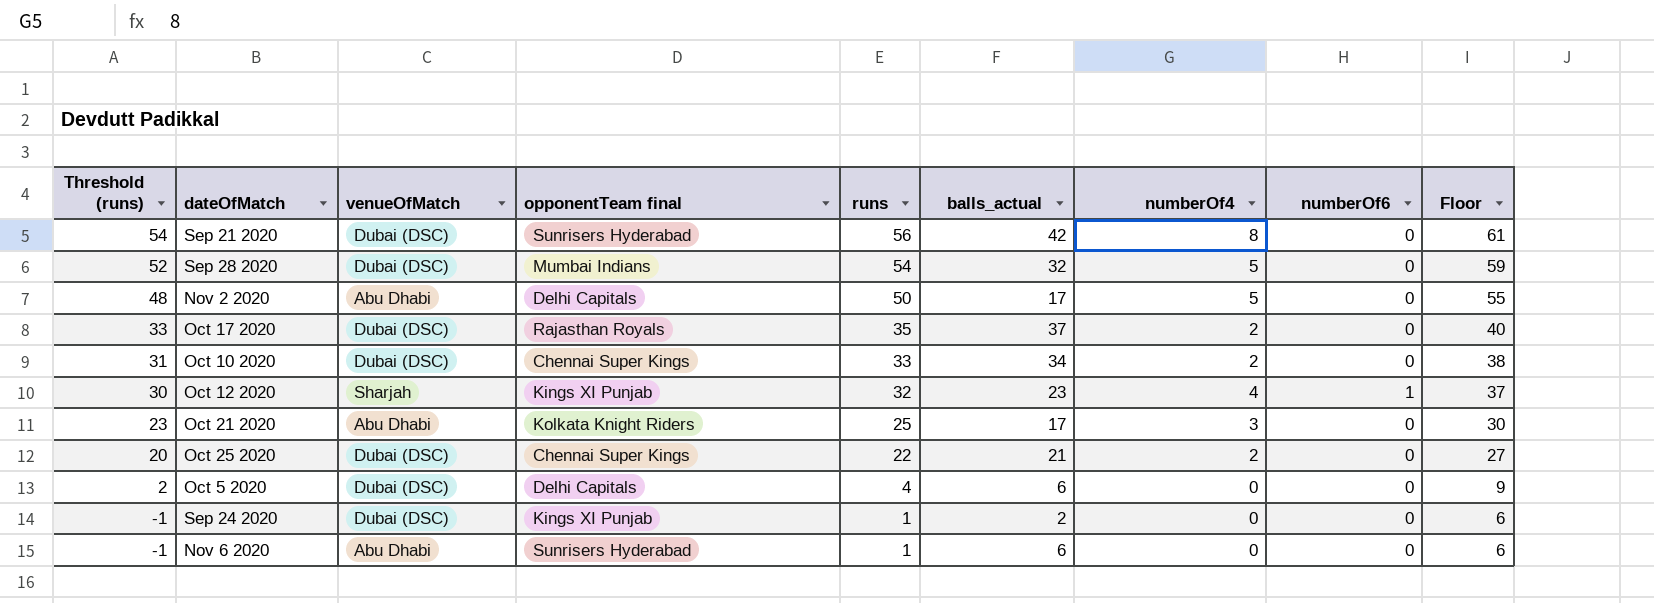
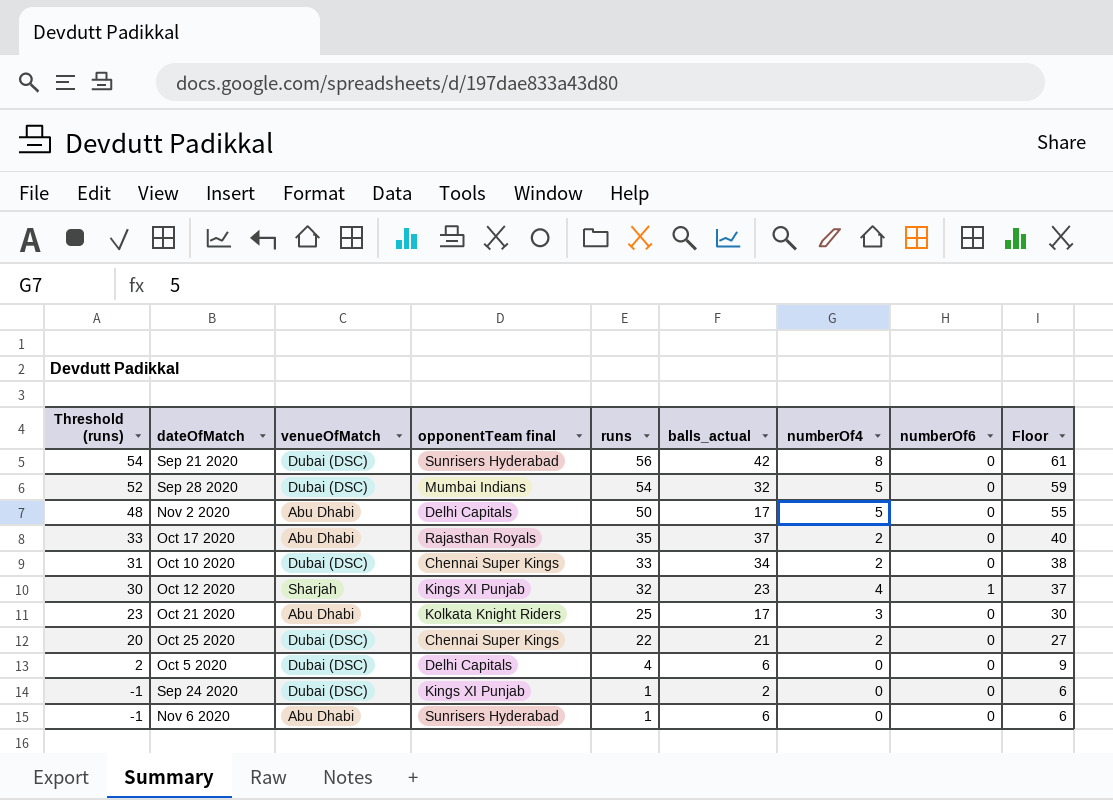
Oct 17 2020 | venueOfMatch: Dubai (DSC) -> Abu Dhabi

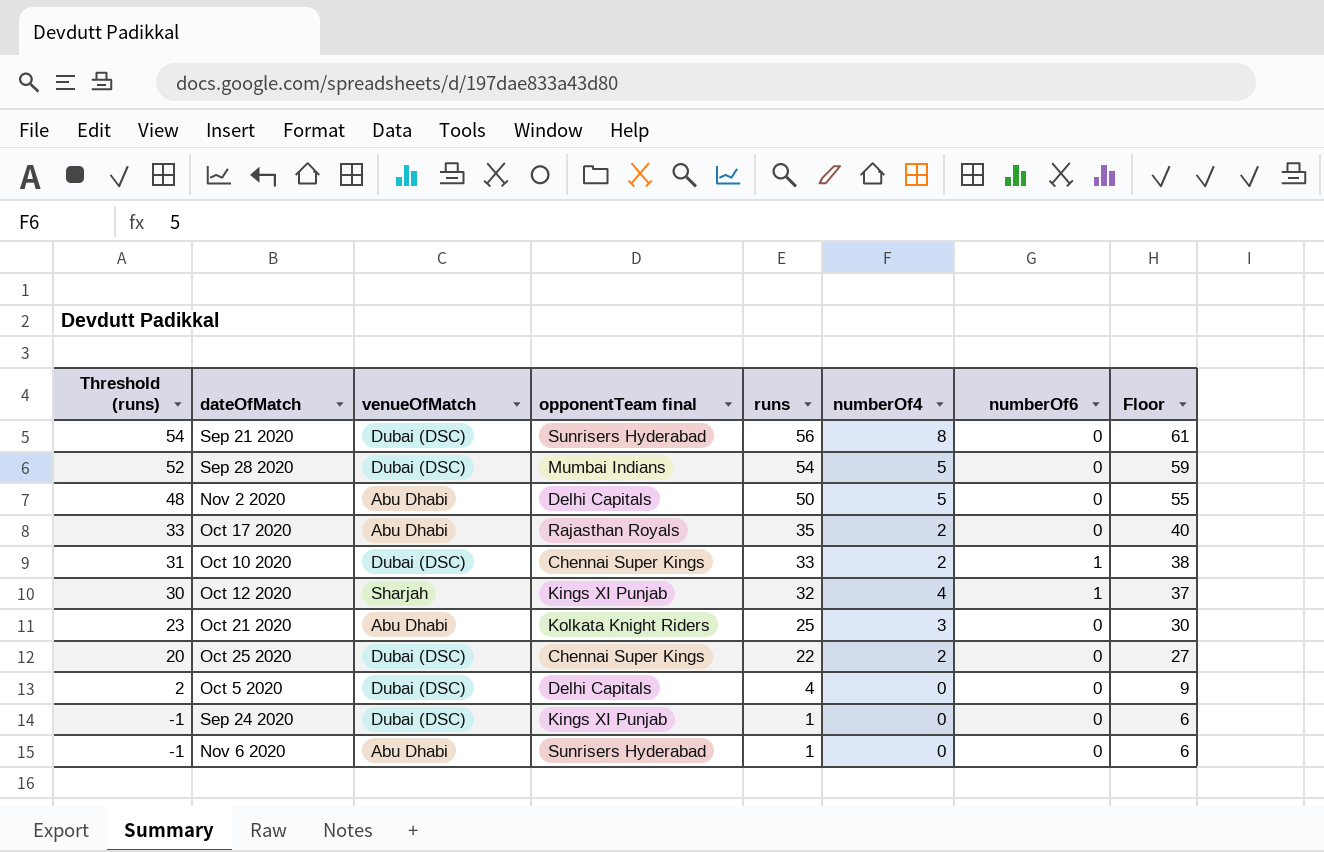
column balls_actual | position: 6 -> none
Oct 10 2020 | numberOf6: 0 -> 1

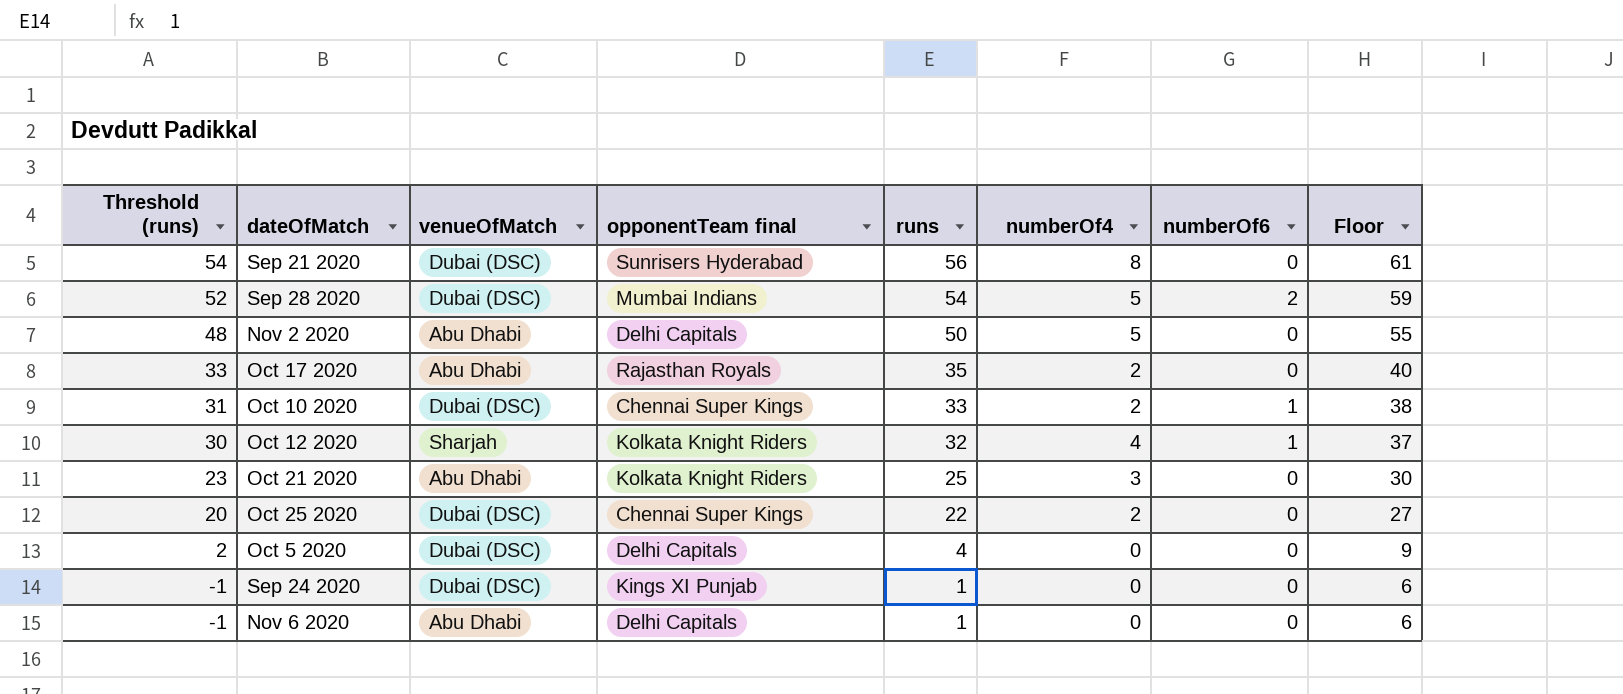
Sep 28 2020 | numberOf6: 0 -> 2
Oct 12 2020 | opponentTeam final: Kings XI Punjab -> Kolkata Knight Riders
Nov 6 2020 | opponentTeam final: Sunrisers Hyderabad -> Delhi Capitals

